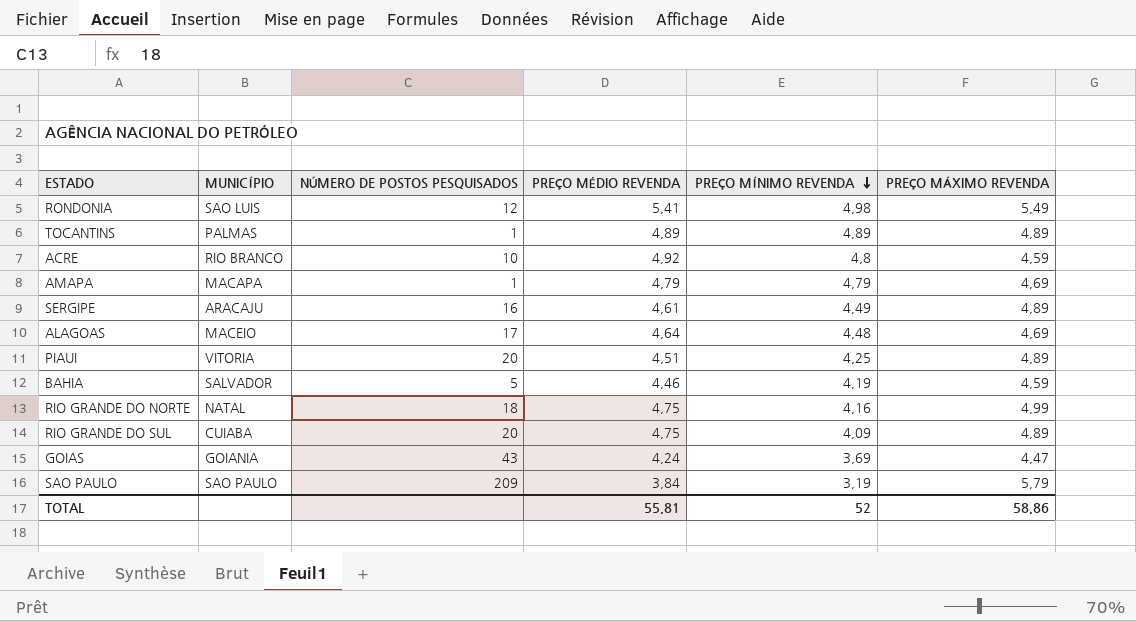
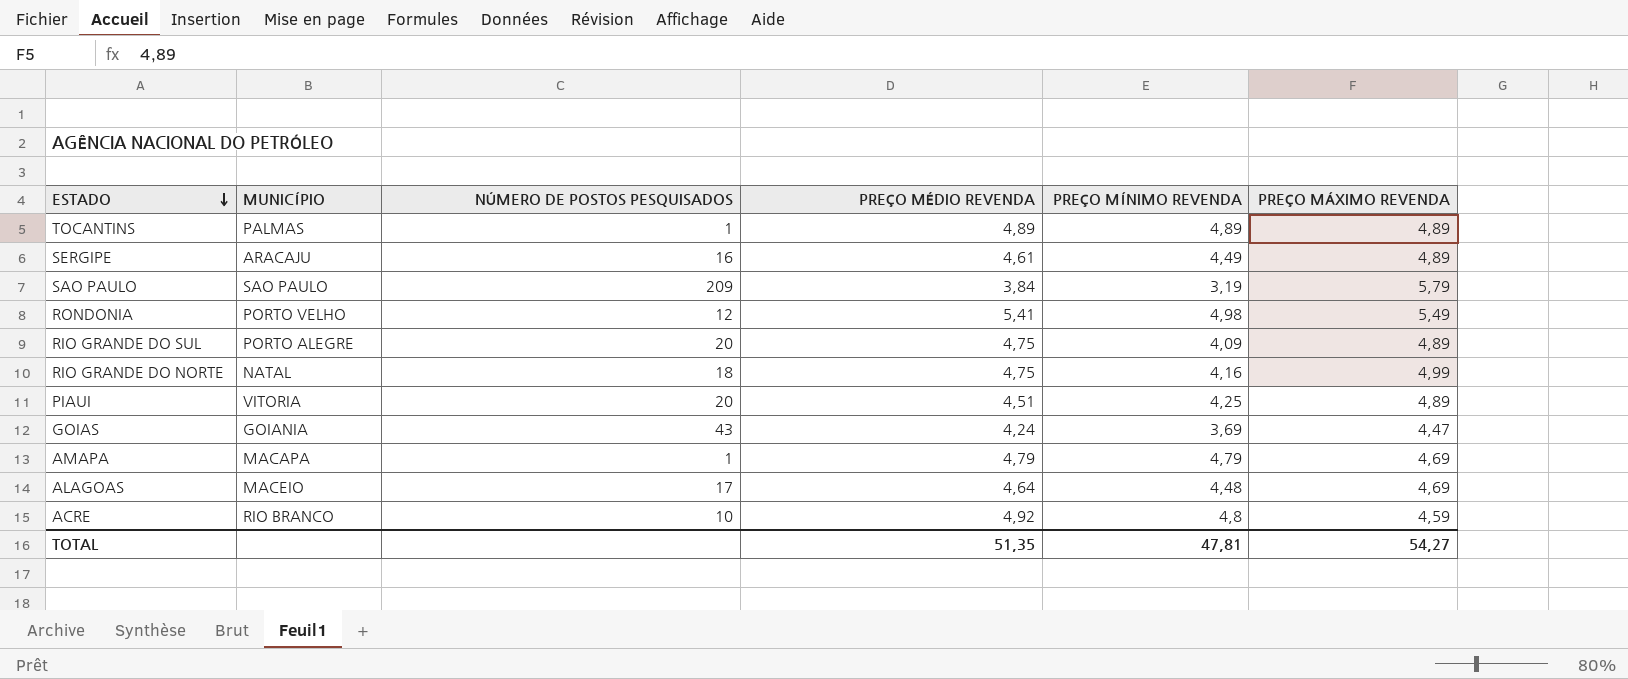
row order: PREÇO MÍNIMO REVENDA descending -> ESTADO descending
row BAHIA: SALVADOR | 5 | 4,46 | 4,19 | 4,59 -> none
RONDONIA | MUNICÍPIO: SAO LUIS -> PORTO VELHO
RIO GRANDE DO SUL | MUNICÍPIO: CUIABA -> PORTO ALEGRE
TOTAL | PREÇO MÉDIO REVENDA: 55,81 -> 51,35
TOTAL | PREÇO MÍNIMO REVENDA: 52 -> 47,81
TOTAL | PREÇO MÁXIMO REVENDA: 58,86 -> 54,27

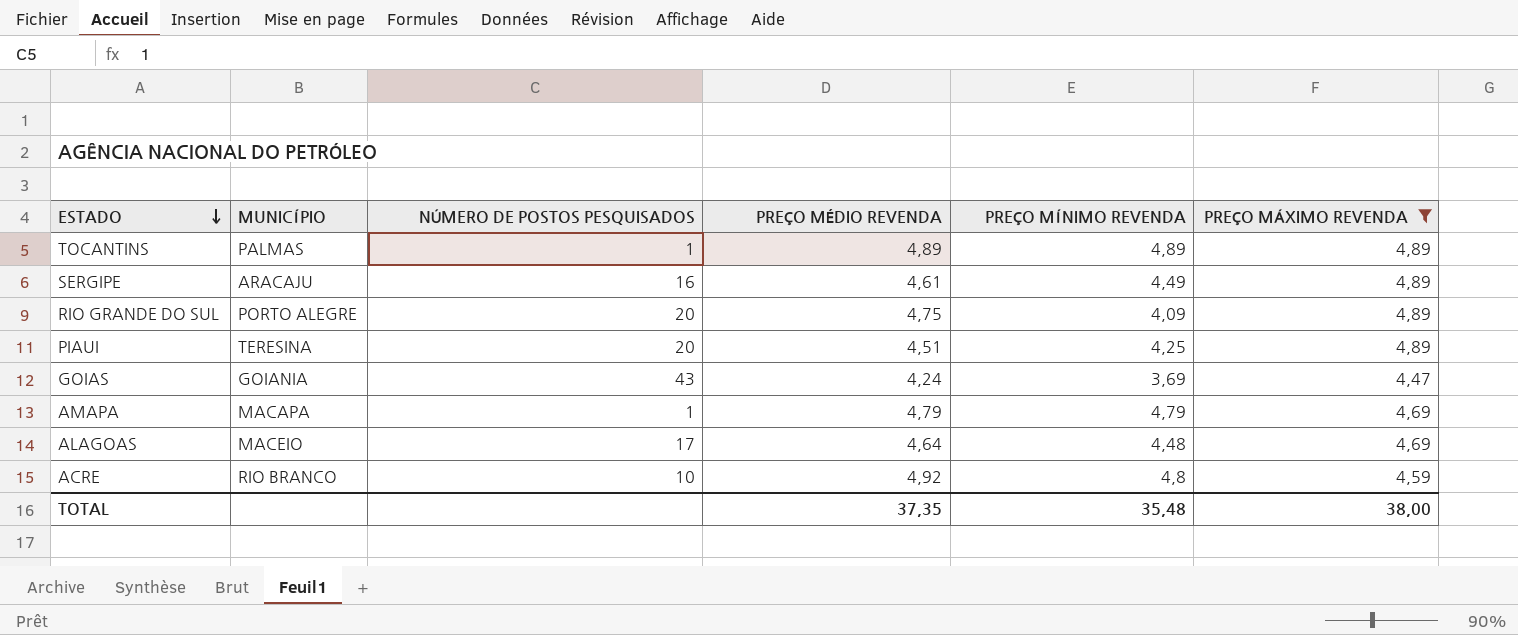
filter: none -> PREÇO MÁXIMO REVENDA <= 4,89
PIAUI | MUNICÍPIO: VITORIA -> TERESINA
TOTAL | PREÇO MÉDIO REVENDA: 51,35 -> 37,35
TOTAL | PREÇO MÍNIMO REVENDA: 47,81 -> 35,48
TOTAL | PREÇO MÁXIMO REVENDA: 54,27 -> 38,00

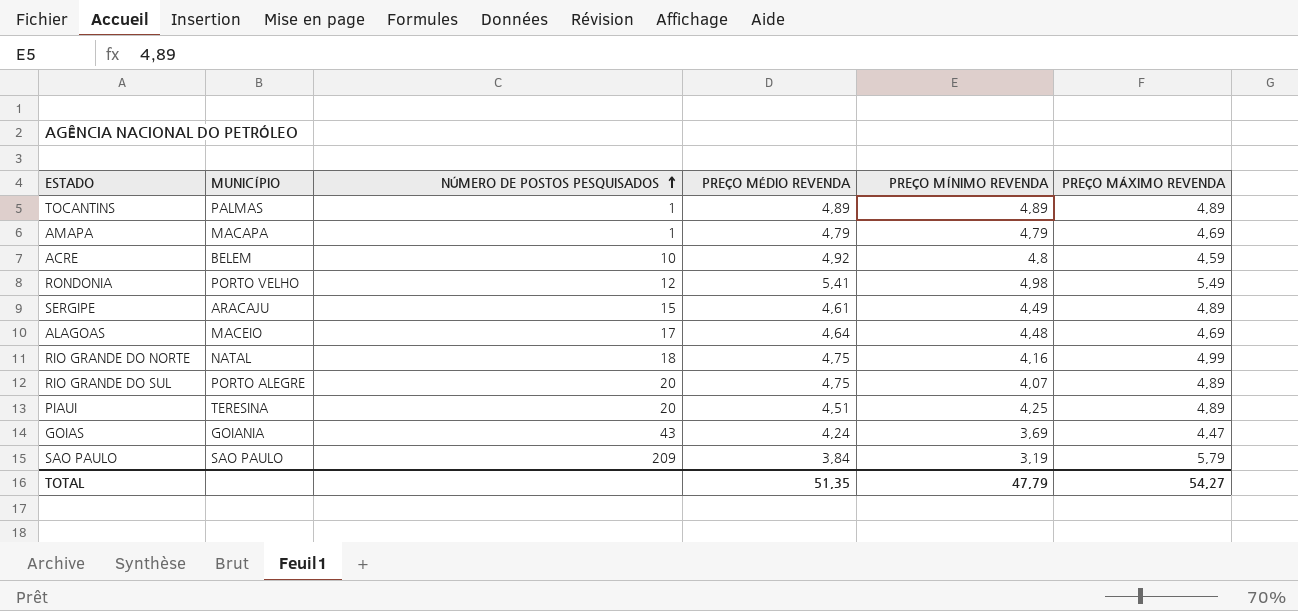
filter: PREÇO MÁXIMO REVENDA <= 4,89 -> none
row order: ESTADO descending -> NÚMERO DE POSTOS PESQUISADOS ascending
ACRE | MUNICÍPIO: RIO BRANCO -> BELEM
SERGIPE | NÚMERO DE POSTOS PESQUISADOS: 16 -> 15
RIO GRANDE DO SUL | PREÇO MÍNIMO REVENDA: 4,09 -> 4,07
TOTAL | PREÇO MÉDIO REVENDA: 37,35 -> 51,35
TOTAL | PREÇO MÍNIMO REVENDA: 35,48 -> 47,79
TOTAL | PREÇO MÁXIMO REVENDA: 38,00 -> 54,27

